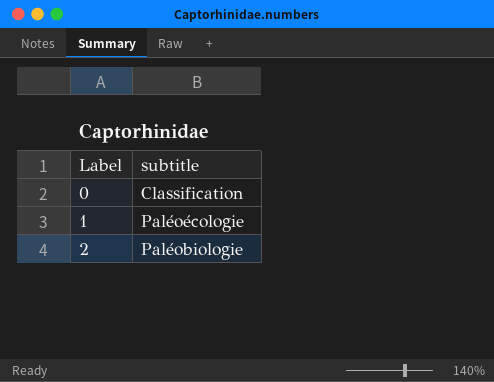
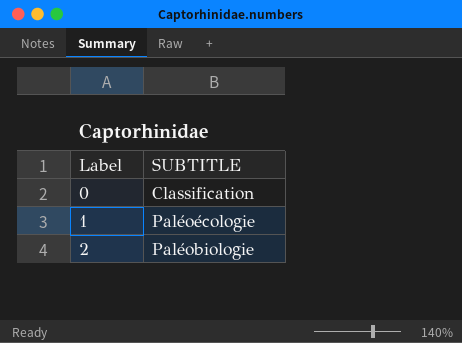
column name: subtitle -> SUBTITLE

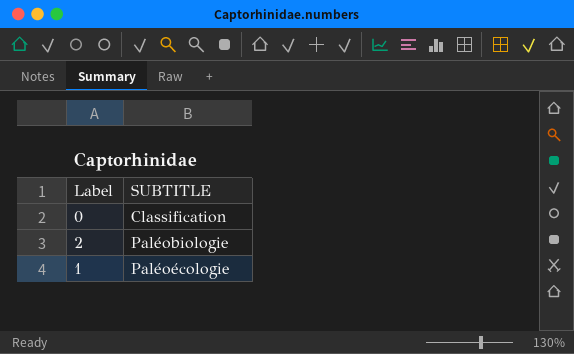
row order: Label ascending -> SUBTITLE ascending

